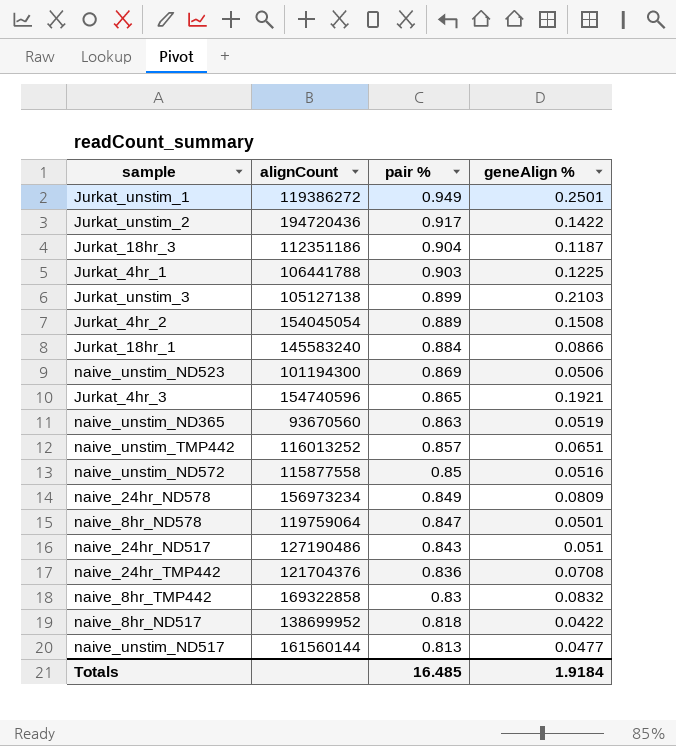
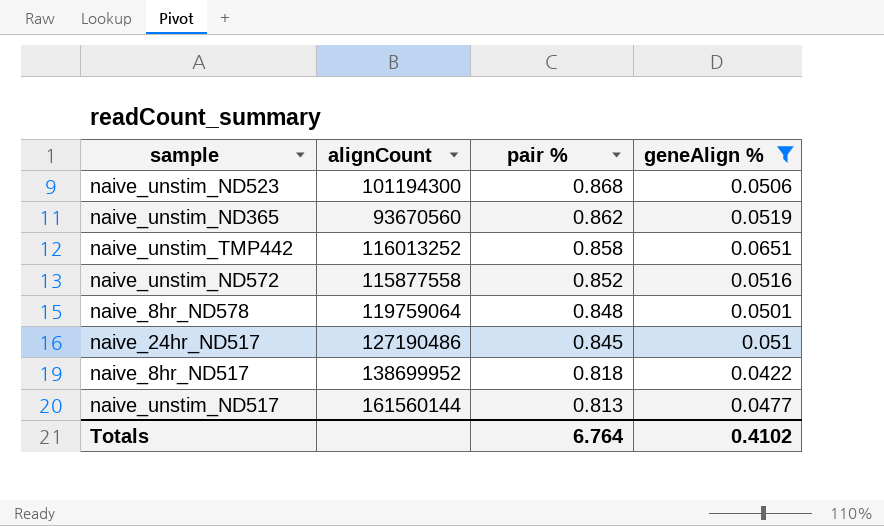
filter: none -> geneAlign % <= 0.0651
naive_unstim_ND523 | pair %: 0.869 -> 0.868
naive_unstim_ND365 | pair %: 0.863 -> 0.862
naive_unstim_TMP442 | pair %: 0.857 -> 0.858
naive_unstim_ND572 | pair %: 0.85 -> 0.852
naive_8hr_ND578 | pair %: 0.847 -> 0.848
naive_24hr_ND517 | pair %: 0.843 -> 0.845
Totals | pair %: 16.485 -> 6.764
Totals | geneAlign %: 1.9184 -> 0.4102

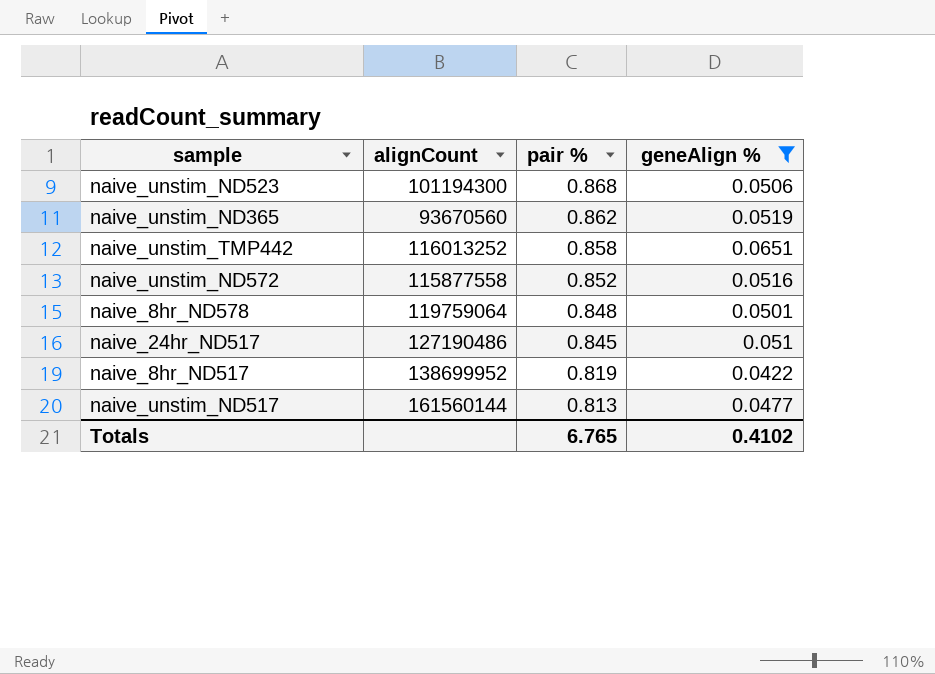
naive_8hr_ND517 | pair %: 0.818 -> 0.819
Totals | pair %: 6.764 -> 6.765

